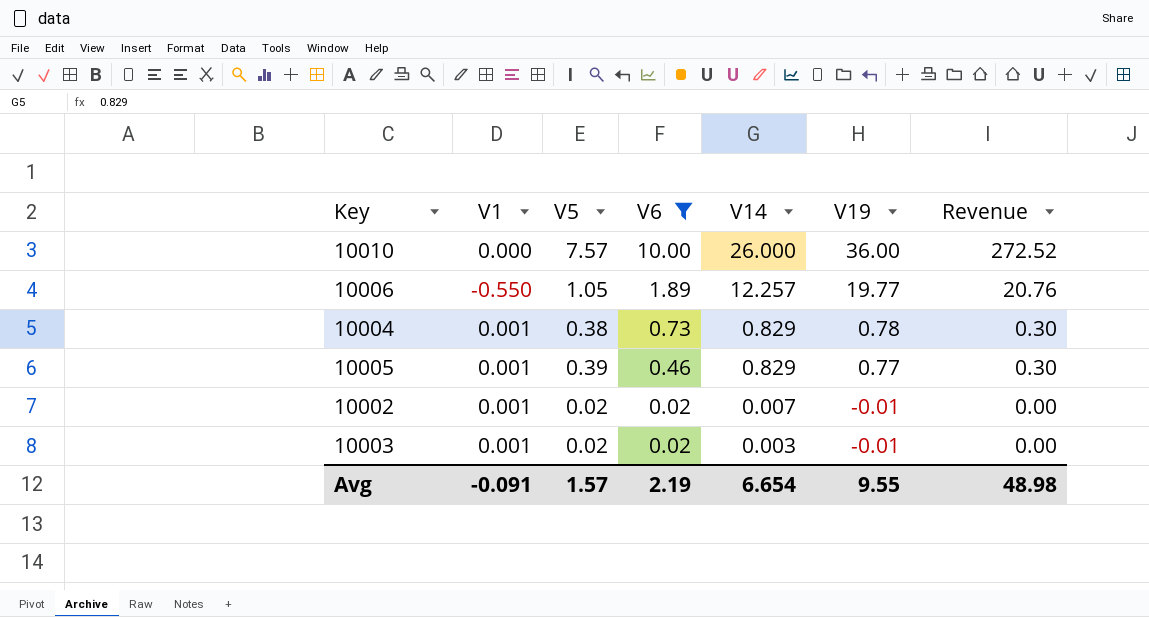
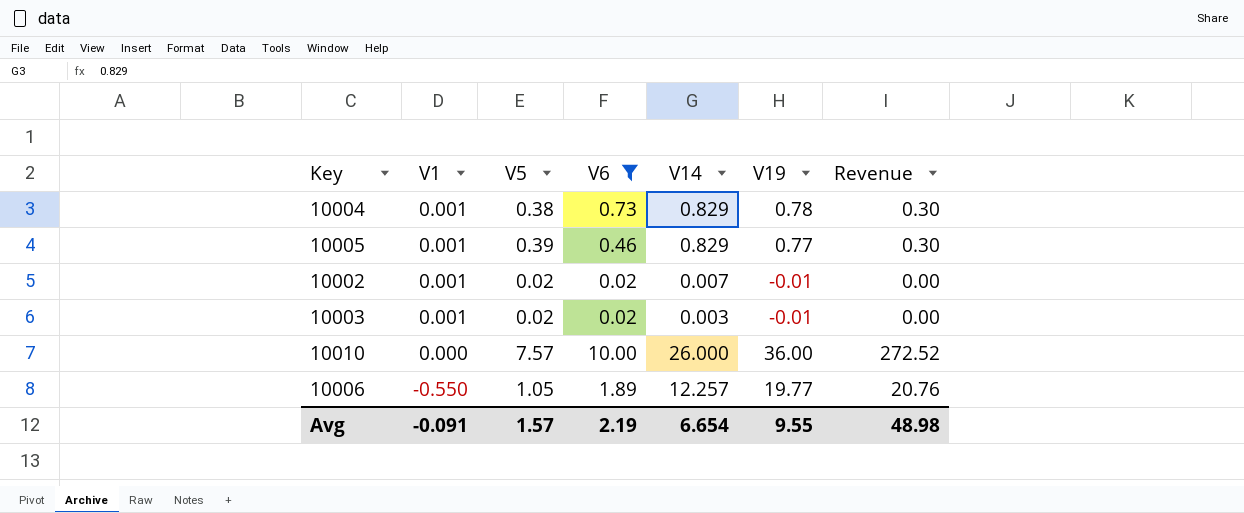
row order: V6 descending -> V1 descending

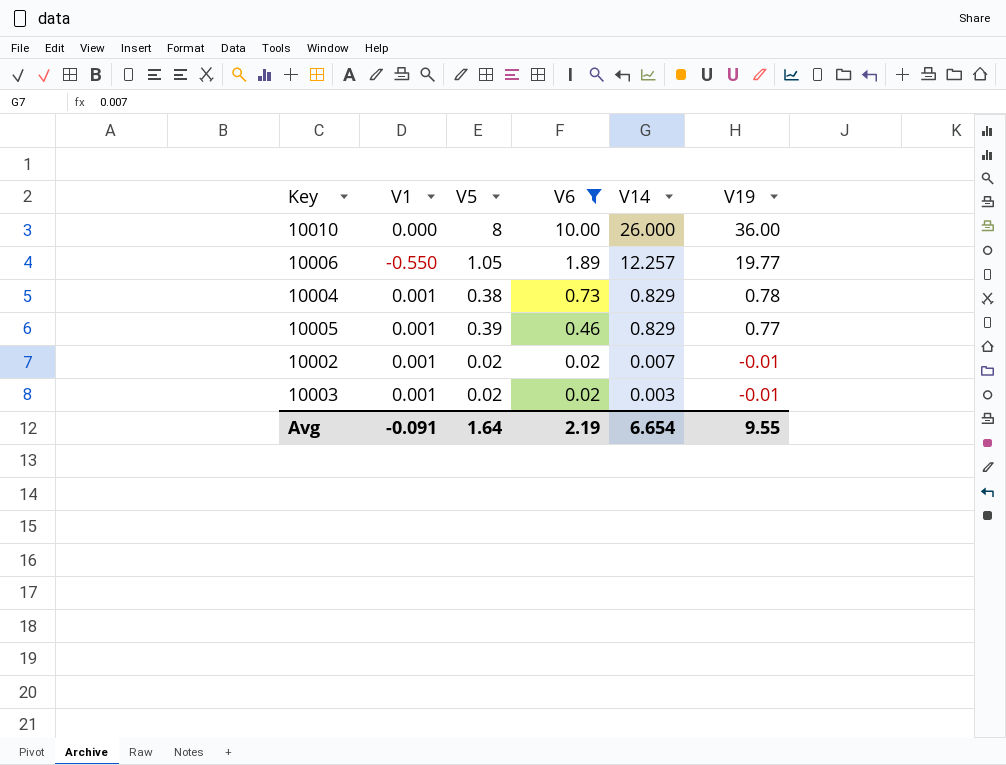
row order: V1 descending -> V6 descending
column Revenue | formula: [V5] * [V19] -> none
10010 | V5: 7.57 -> 8
Avg | V5: 1.57 -> 1.64

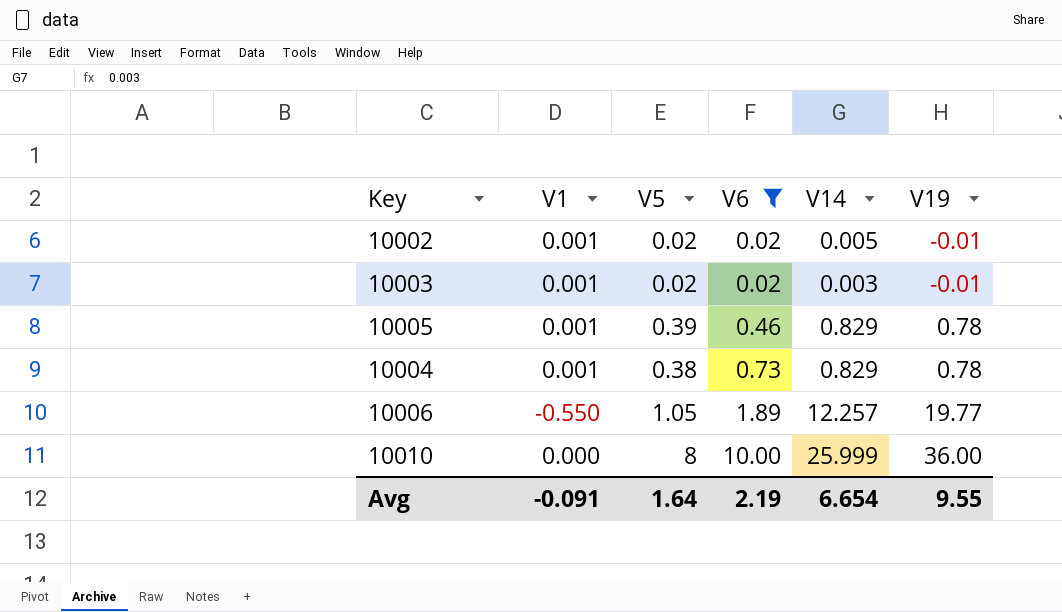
row order: V6 descending -> V6 ascending
10002 | V14: 0.007 -> 0.005
10005 | V19: 0.77 -> 0.78
10010 | V14: 26.000 -> 25.999

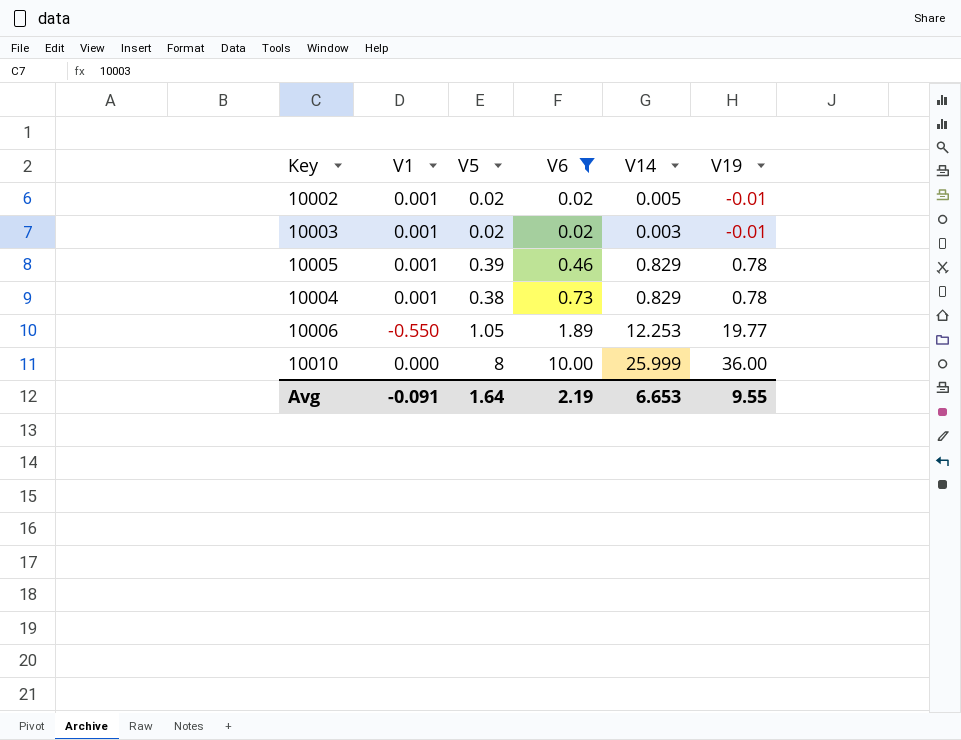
10006 | V14: 12.257 -> 12.253
Avg | V14: 6.654 -> 6.653

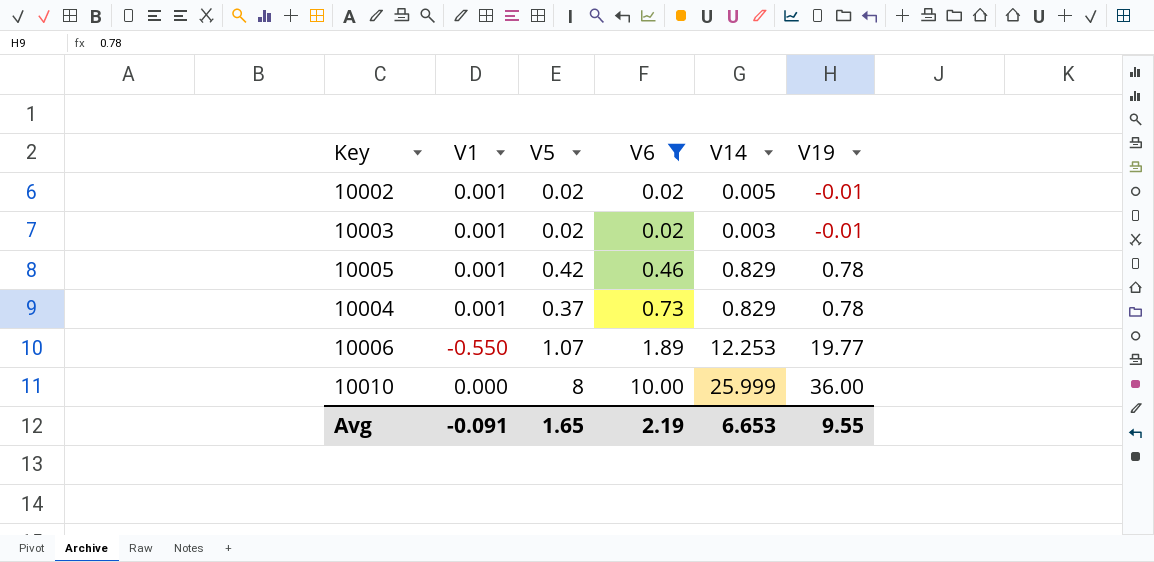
10005 | V5: 0.39 -> 0.42
10004 | V5: 0.38 -> 0.37
10006 | V5: 1.05 -> 1.07
Avg | V5: 1.64 -> 1.65

